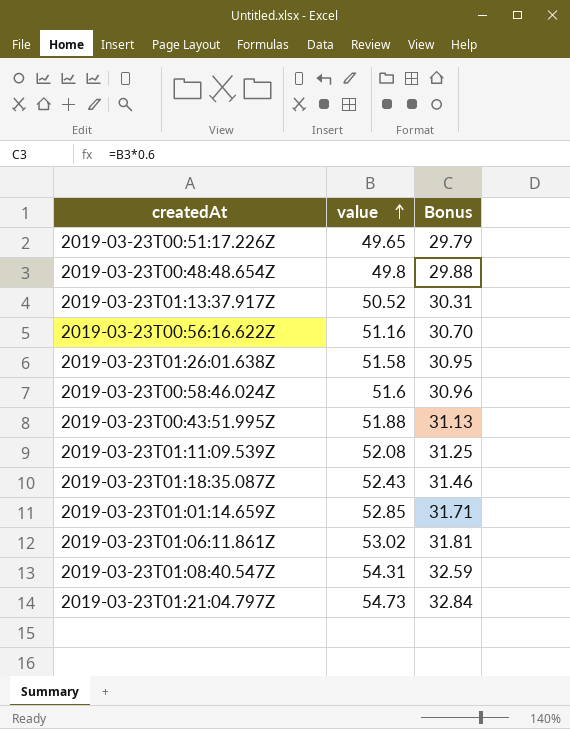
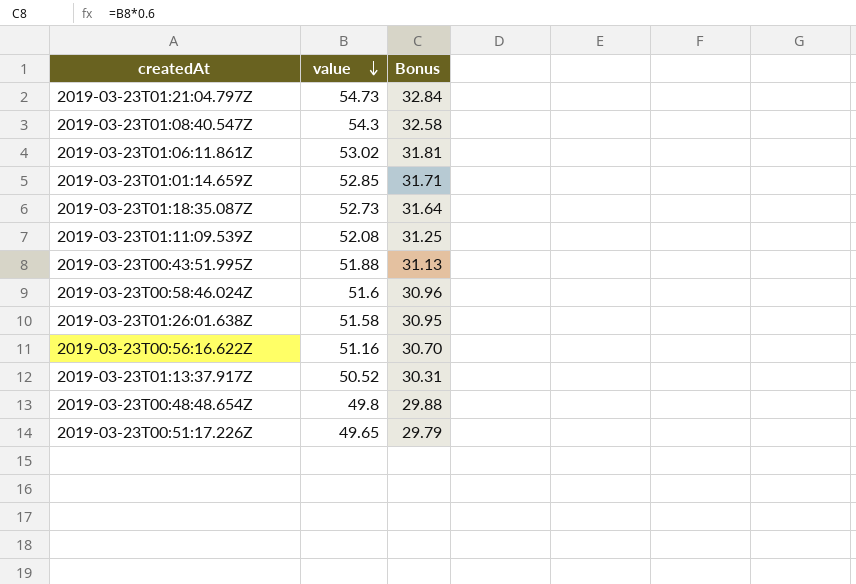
row order: value ascending -> value descending
2019-03-23T01:08:40.547Z | value: 54.31 -> 54.3
2019-03-23T01:08:40.547Z | Bonus: 32.59 -> 32.58
2019-03-23T01:18:35.087Z | value: 52.43 -> 52.73
2019-03-23T01:18:35.087Z | Bonus: 31.46 -> 31.64

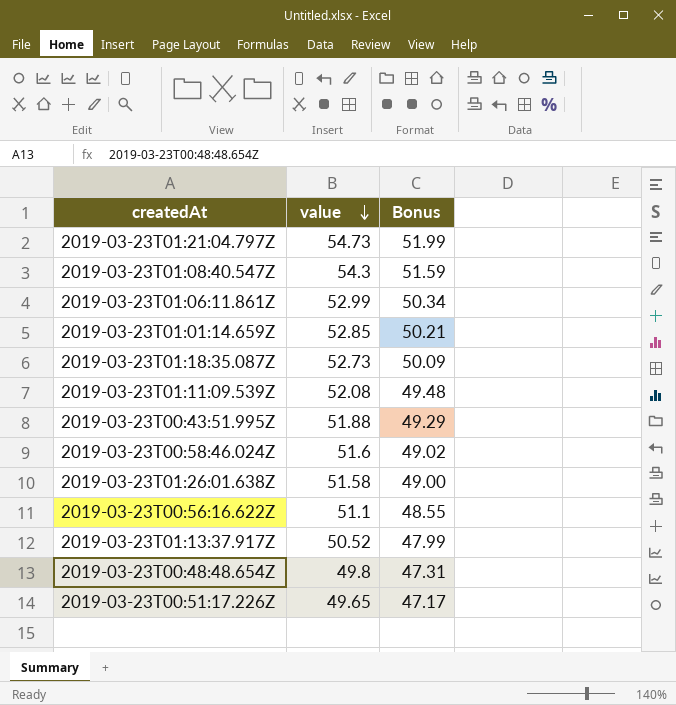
column Bonus | formula: [value] * 0.6 -> [value] * 0.95
2019-03-23T01:06:11.861Z | value: 53.02 -> 52.99
2019-03-23T00:56:16.622Z | value: 51.16 -> 51.1

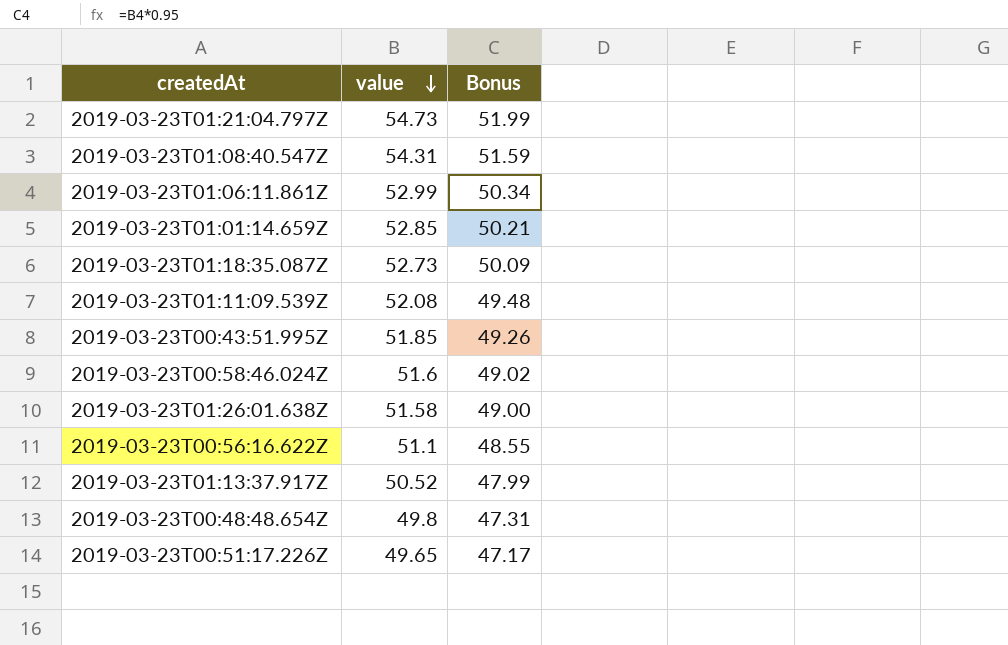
2019-03-23T01:08:40.547Z | value: 54.3 -> 54.31
2019-03-23T00:43:51.995Z | value: 51.88 -> 51.85
2019-03-23T00:43:51.995Z | Bonus: 49.29 -> 49.26

